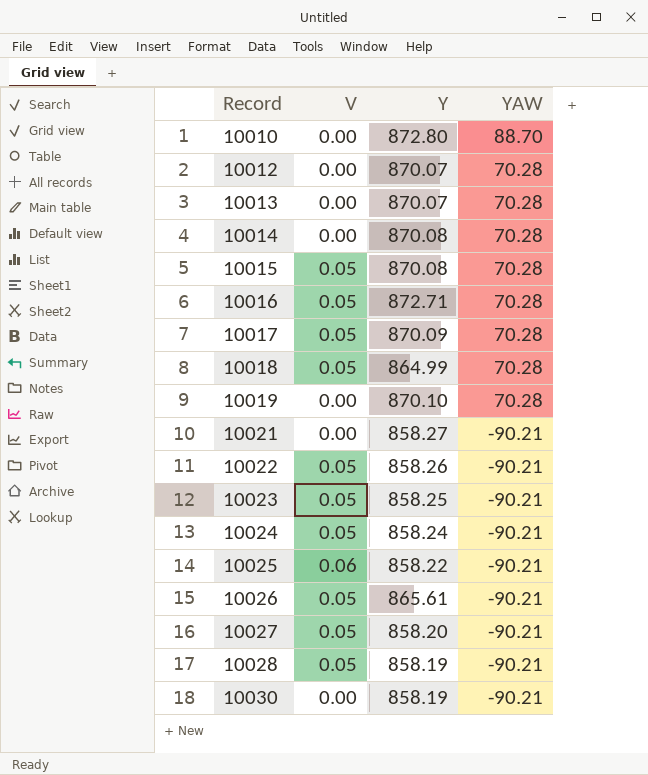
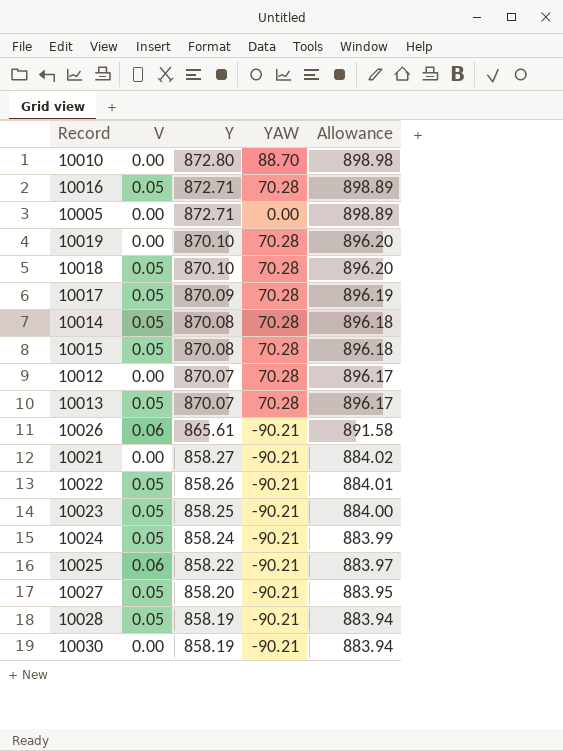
row order: Record ascending -> Y descending
column Allowance | formula: none -> [Y] * 1.03
row 10005: none -> 0.00 | 872.71 | 0.00 | 898.89
10018 | Y: 864.99 -> 870.10
10014 | V: 0.00 -> 0.05
10013 | V: 0.00 -> 0.05
10026 | V: 0.05 -> 0.06

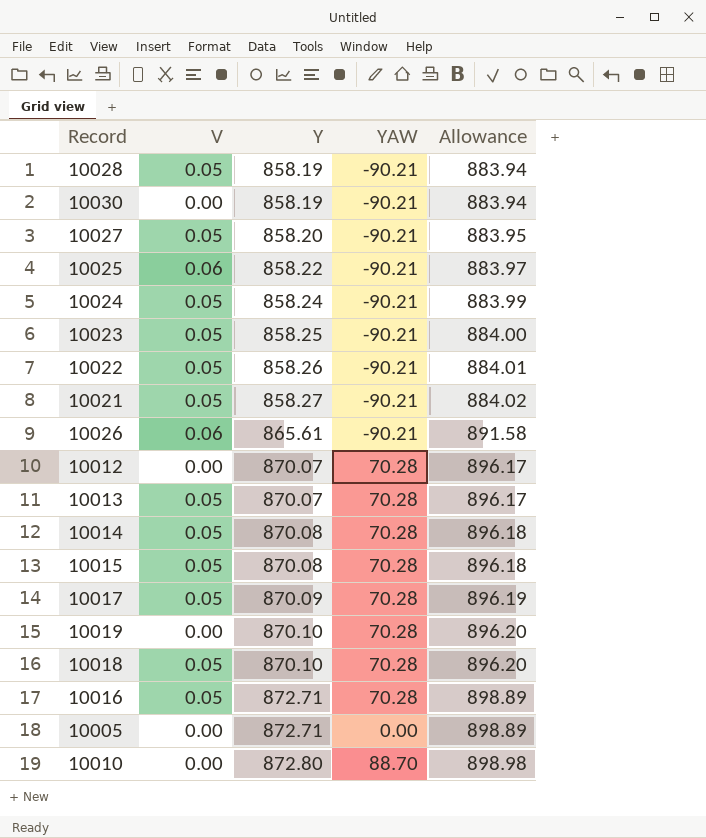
row order: Y descending -> Y ascending
10021 | V: 0.00 -> 0.05

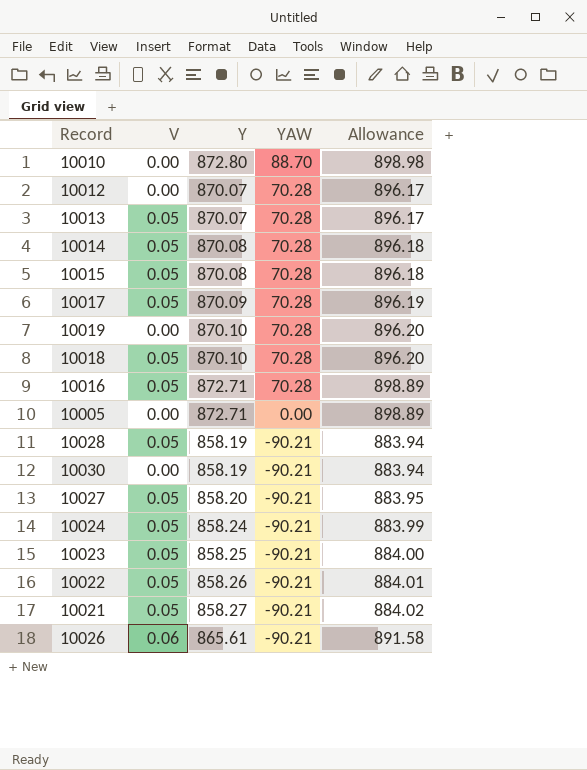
row order: Y ascending -> YAW descending
row 10025: 0.06 | 858.22 | -90.21 | 883.97 -> none

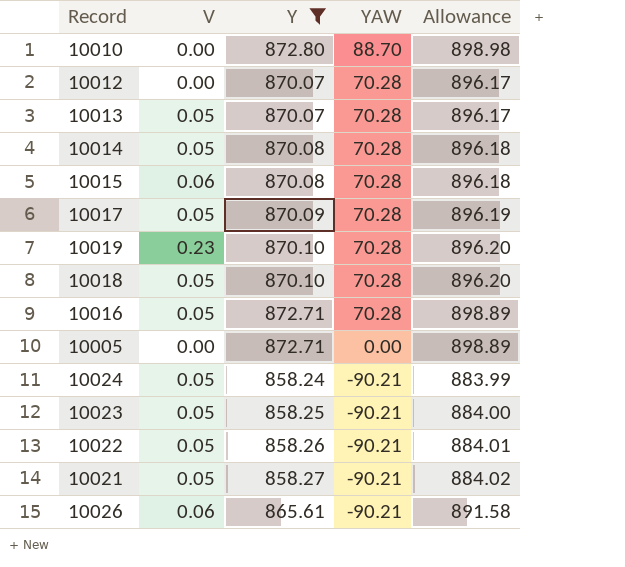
filter: none -> Y >= 858.24
10015 | V: 0.05 -> 0.06
10019 | V: 0.00 -> 0.23

